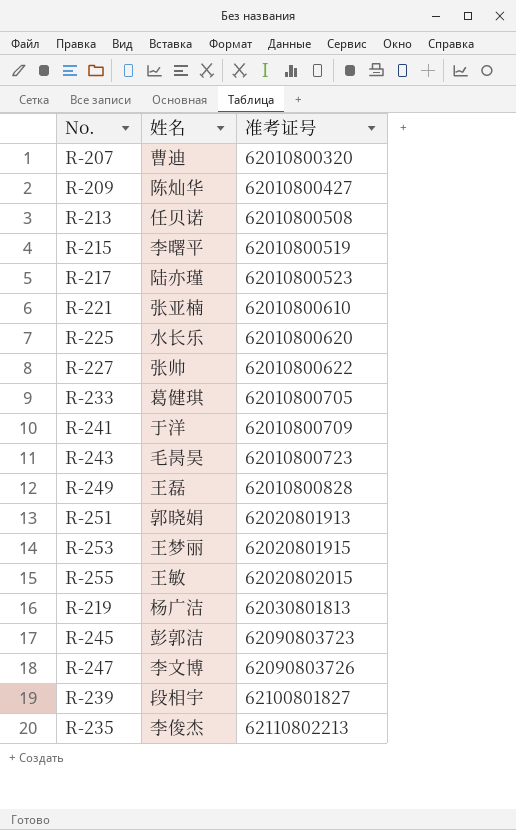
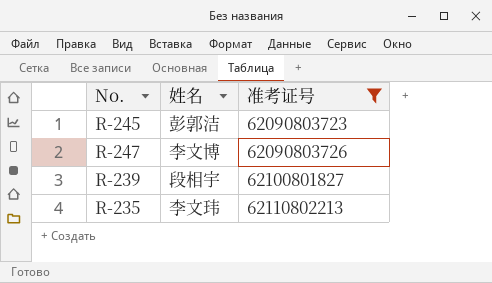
filter: none -> 准考证号 >= 62090803723
R-235 | 姓名: 李俊杰 -> 李文玮

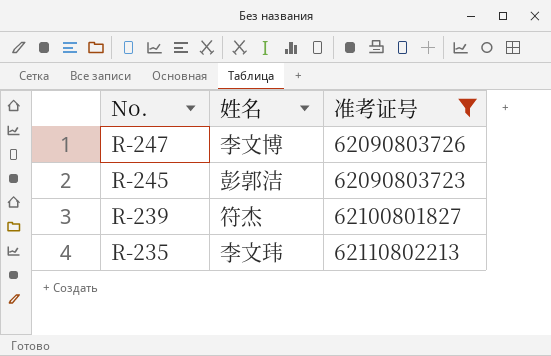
row order: 准考证号 ascending -> No. descending
R-239 | 姓名: 段相宇 -> 符杰

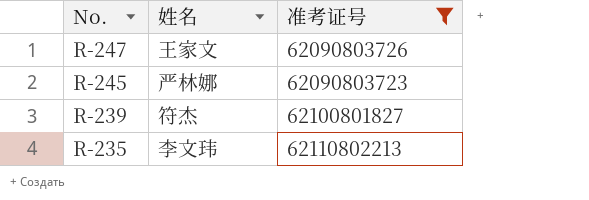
R-247 | 姓名: 李文博 -> 王家文
R-245 | 姓名: 彭郭洁 -> 严林娜

